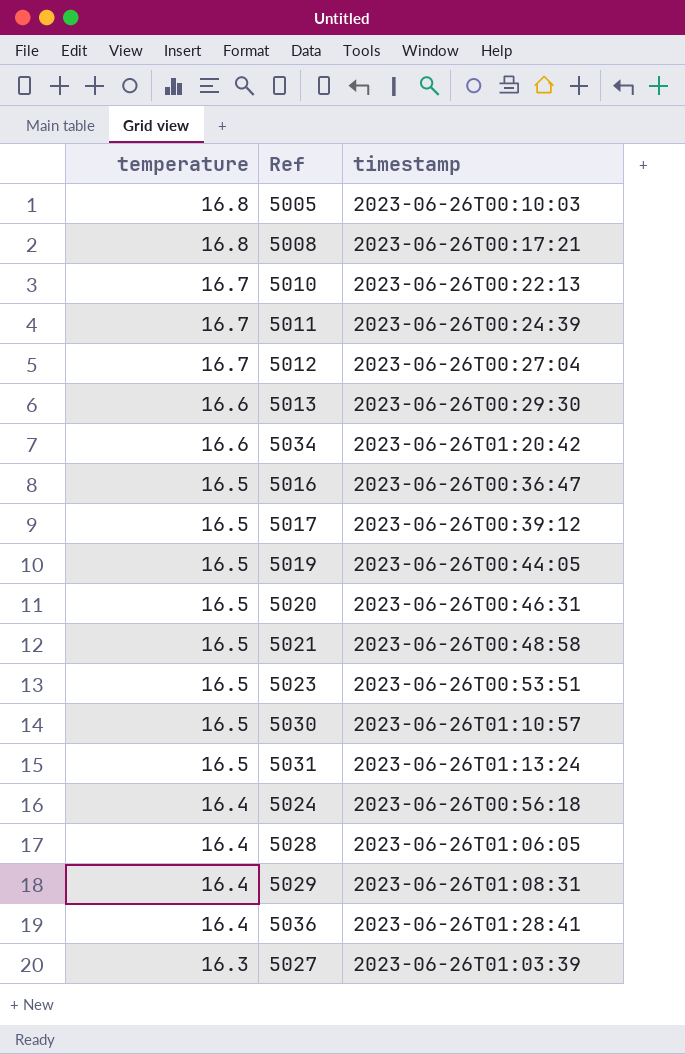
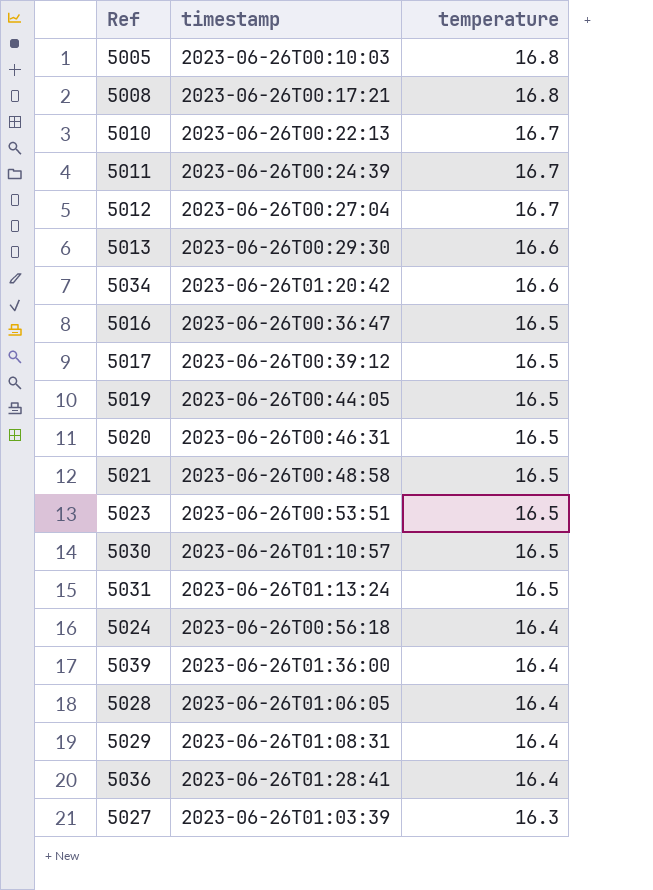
column temperature | position: 1 -> 3
row 5039: none -> 2023-06-26T01:36:00 | 16.4

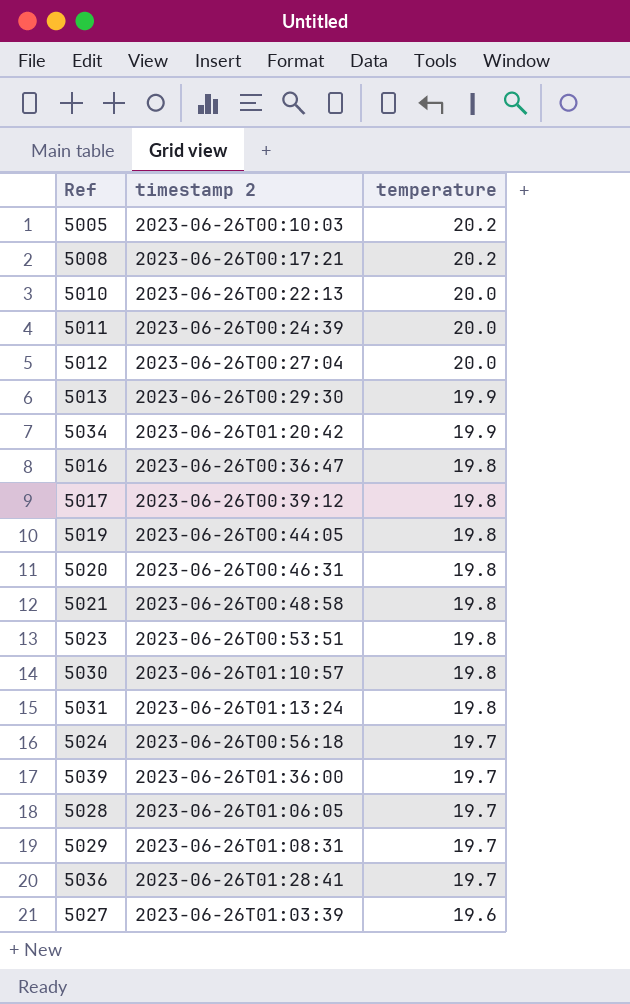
column name: timestamp -> timestamp 2
5005 | temperature: 16.8 -> 20.2
5008 | temperature: 16.8 -> 20.2
5010 | temperature: 16.7 -> 20.0
5011 | temperature: 16.7 -> 20.0
5012 | temperature: 16.7 -> 20.0
5013 | temperature: 16.6 -> 19.9
5034 | temperature: 16.6 -> 19.9
5016 | temperature: 16.5 -> 19.8
5017 | temperature: 16.5 -> 19.8
5019 | temperature: 16.5 -> 19.8
5020 | temperature: 16.5 -> 19.8
5021 | temperature: 16.5 -> 19.8
5023 | temperature: 16.5 -> 19.8
5030 | temperature: 16.5 -> 19.8
5031 | temperature: 16.5 -> 19.8
5024 | temperature: 16.4 -> 19.7
5039 | temperature: 16.4 -> 19.7
5028 | temperature: 16.4 -> 19.7
5029 | temperature: 16.4 -> 19.7
5036 | temperature: 16.4 -> 19.7
5027 | temperature: 16.3 -> 19.6

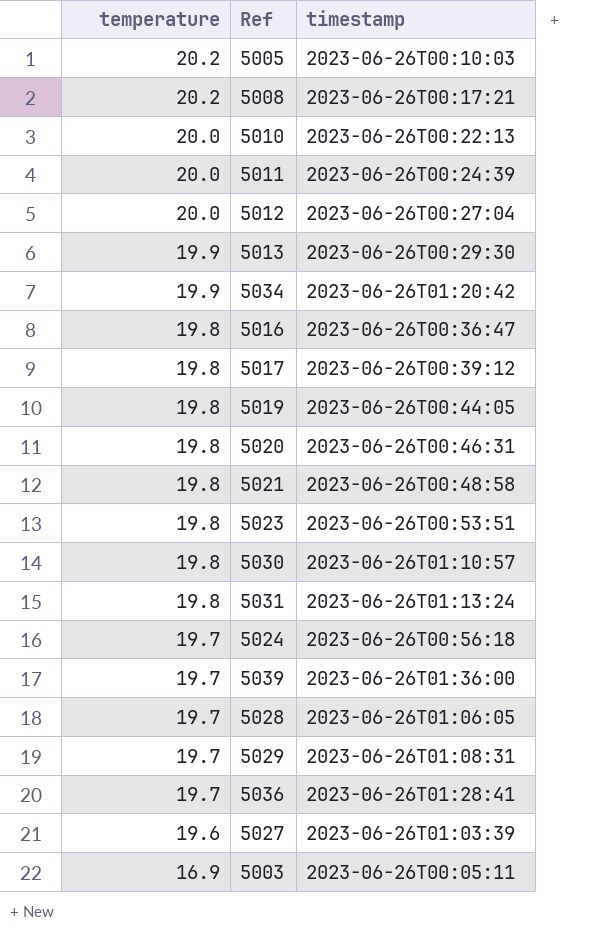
column temperature | position: 3 -> 1
column name: timestamp 2 -> timestamp
row 5003: none -> 16.9 | 2023-06-26T00:05:11

